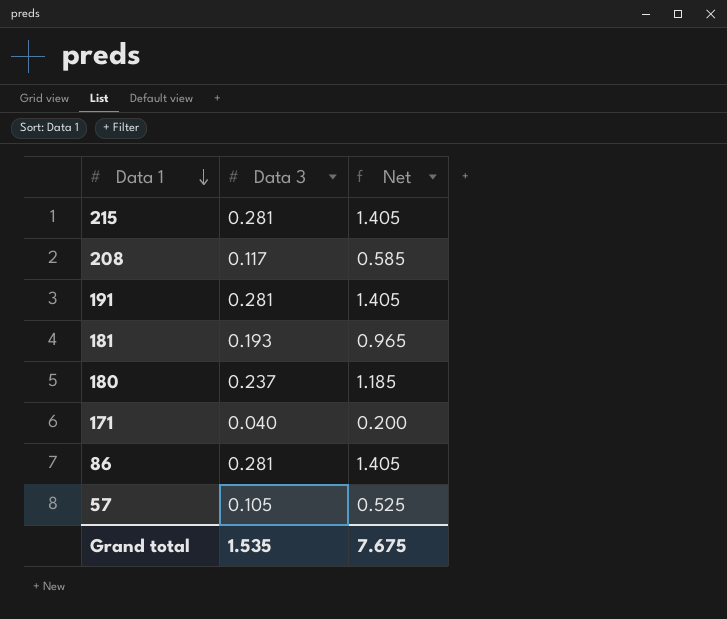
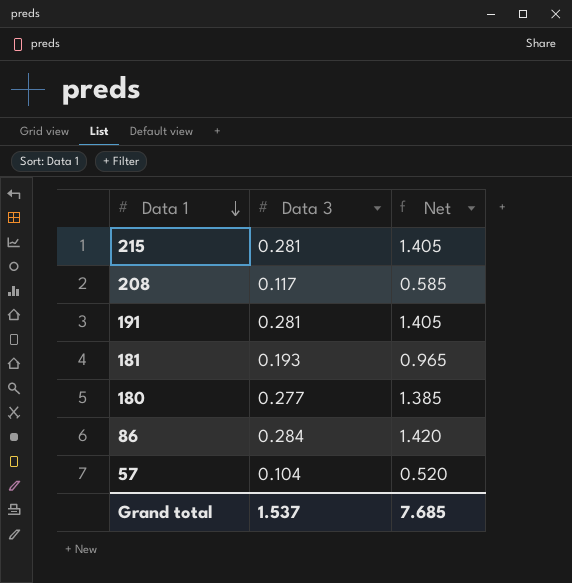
row 171: 0.040 | 0.200 -> none
180 | Data 3: 0.237 -> 0.277
180 | Net: 1.185 -> 1.385
86 | Data 3: 0.281 -> 0.284
86 | Net: 1.405 -> 1.420
57 | Data 3: 0.105 -> 0.104
57 | Net: 0.525 -> 0.520
Grand total | Data 3: 1.535 -> 1.537
Grand total | Net: 7.675 -> 7.685

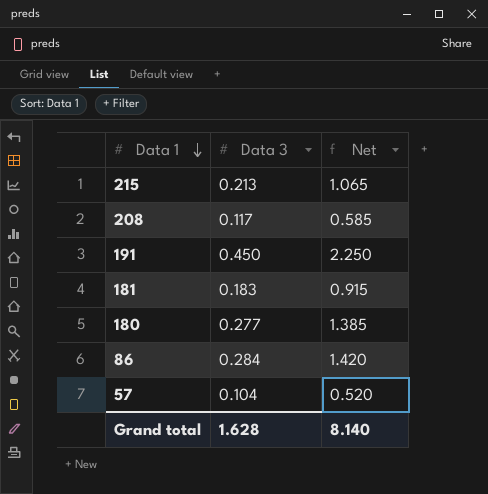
215 | Data 3: 0.281 -> 0.213
215 | Net: 1.405 -> 1.065
191 | Data 3: 0.281 -> 0.450
191 | Net: 1.405 -> 2.250
181 | Data 3: 0.193 -> 0.183
181 | Net: 0.965 -> 0.915
Grand total | Data 3: 1.537 -> 1.628
Grand total | Net: 7.685 -> 8.140

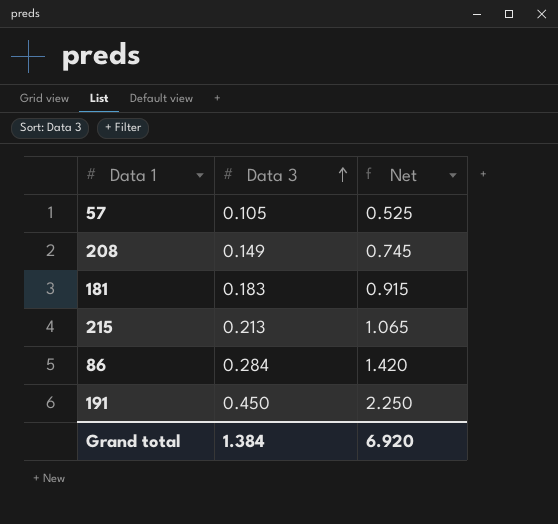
row order: Data 1 descending -> Data 3 ascending
row 180: 0.277 | 1.385 -> none
57 | Data 3: 0.104 -> 0.105
57 | Net: 0.520 -> 0.525
208 | Data 3: 0.117 -> 0.149
208 | Net: 0.585 -> 0.745
Grand total | Data 3: 1.628 -> 1.384
Grand total | Net: 8.140 -> 6.920

